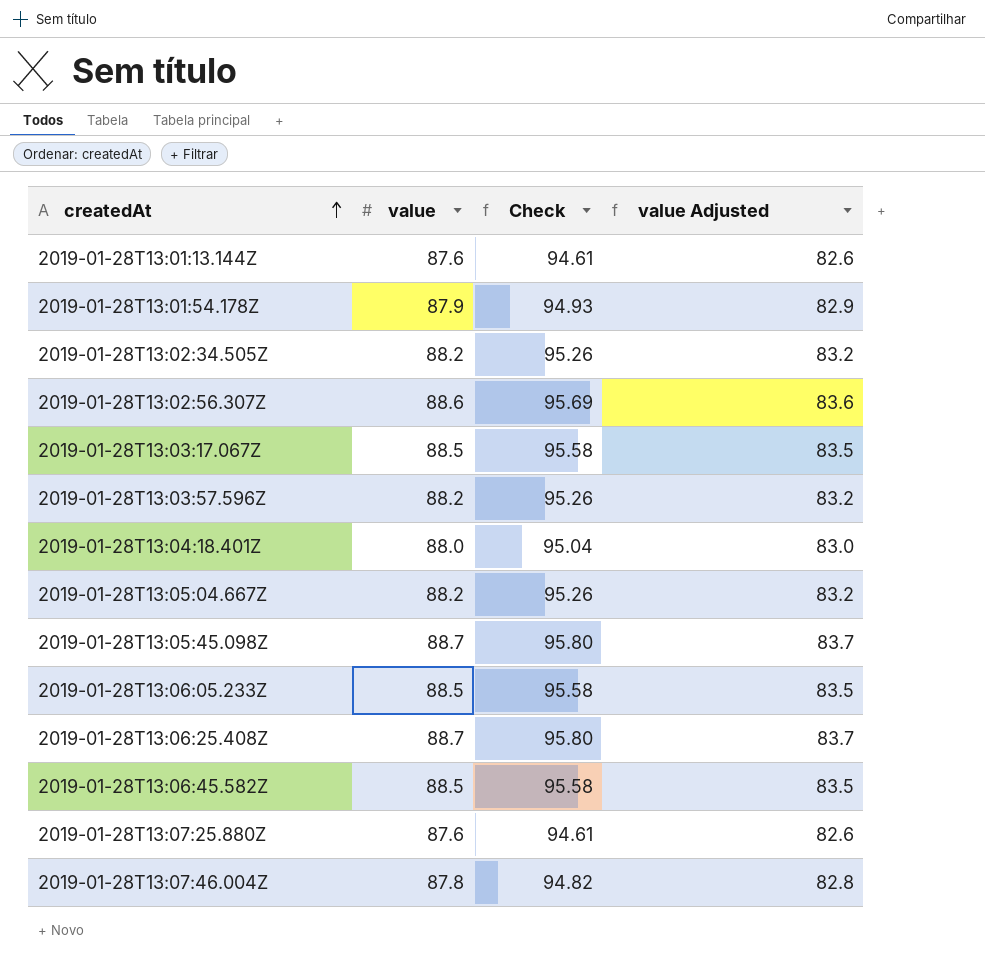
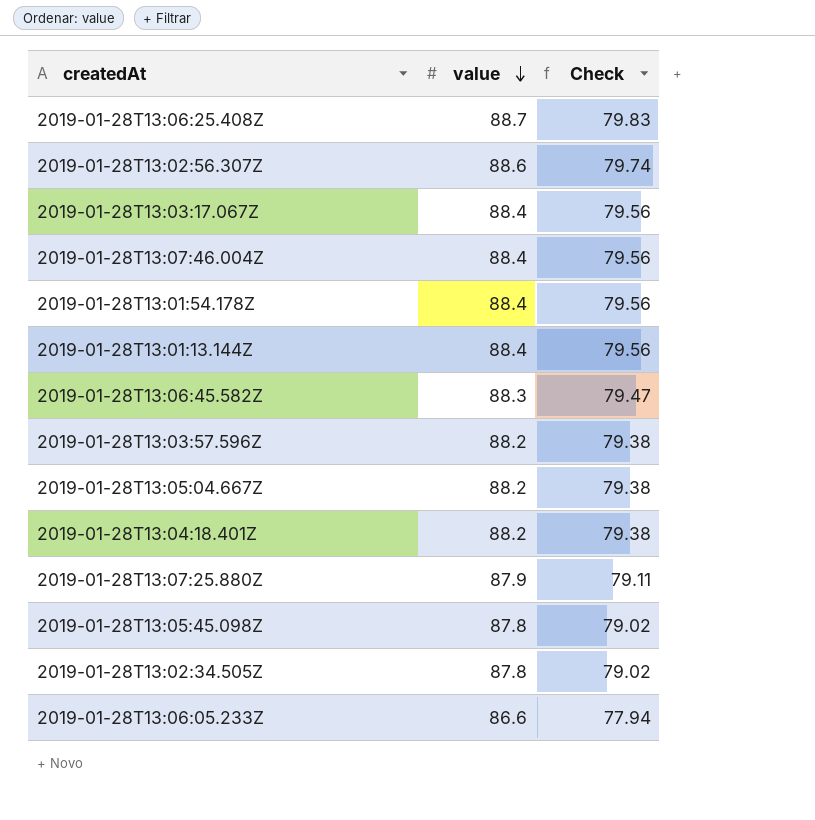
row order: createdAt ascending -> value descending
column value Adjusted | formula: [value] - 5 -> none
column Check | formula: [value] * 1.08 -> [value] * 0.9
2019-01-28T13:03:17.067Z | value: 88.5 -> 88.4
2019-01-28T13:07:46.004Z | value: 87.8 -> 88.4
2019-01-28T13:01:54.178Z | value: 87.9 -> 88.4
2019-01-28T13:01:13.144Z | value: 87.6 -> 88.4
2019-01-28T13:06:45.582Z | value: 88.5 -> 88.3
2019-01-28T13:04:18.401Z | value: 88.0 -> 88.2
2019-01-28T13:07:25.880Z | value: 87.6 -> 87.9
2019-01-28T13:05:45.098Z | value: 88.7 -> 87.8
2019-01-28T13:02:34.505Z | value: 88.2 -> 87.8
2019-01-28T13:06:05.233Z | value: 88.5 -> 86.6

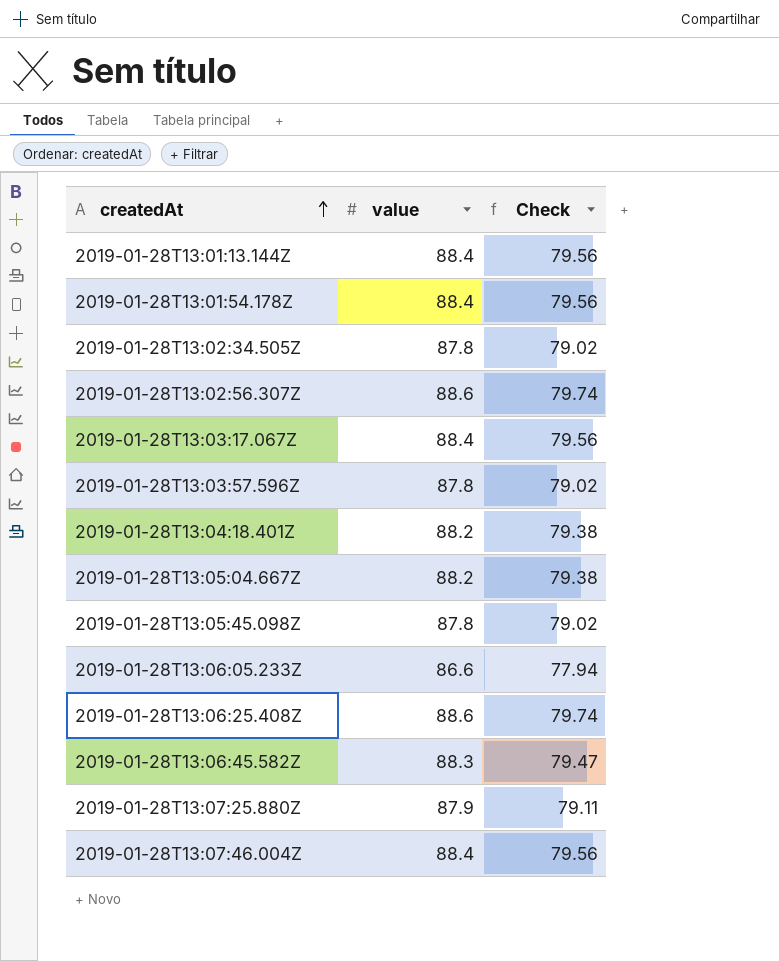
row order: value descending -> createdAt ascending
2019-01-28T13:03:57.596Z | value: 88.2 -> 87.8
2019-01-28T13:03:57.596Z | Check: 79.38 -> 79.02
2019-01-28T13:06:25.408Z | value: 88.7 -> 88.6
2019-01-28T13:06:25.408Z | Check: 79.83 -> 79.74

